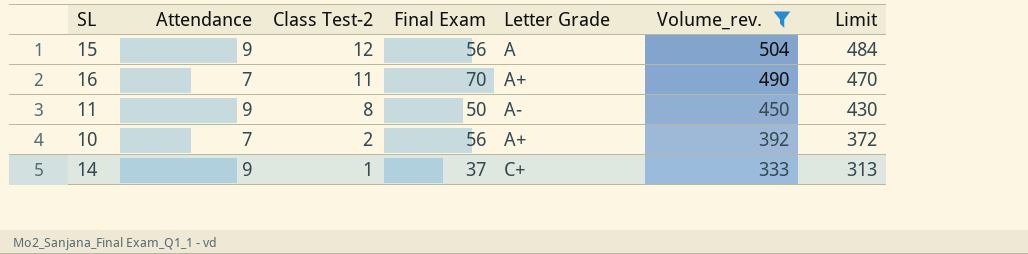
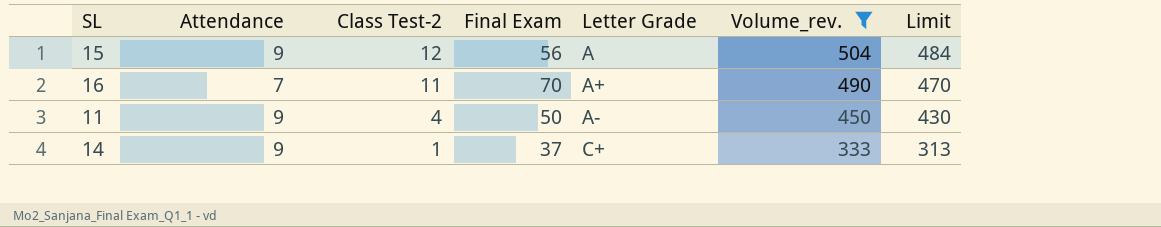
row 10: 7 | 2 | 56 | A+ | 392 | 372 -> none
11 | Class Test-2: 8 -> 4

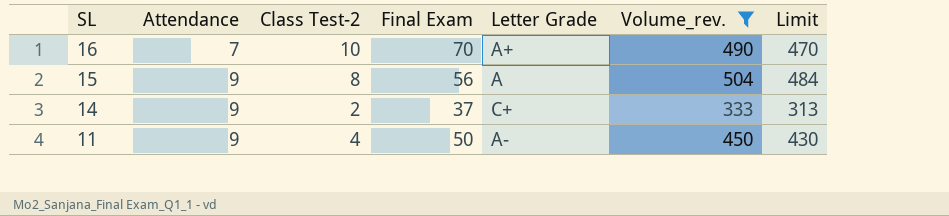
row order: Class Test-2 descending -> SL descending
16 | Class Test-2: 11 -> 10
15 | Class Test-2: 12 -> 8
14 | Class Test-2: 1 -> 2

